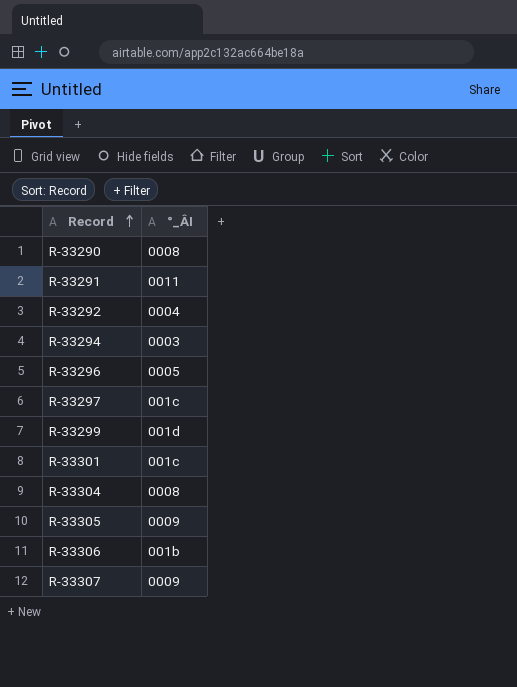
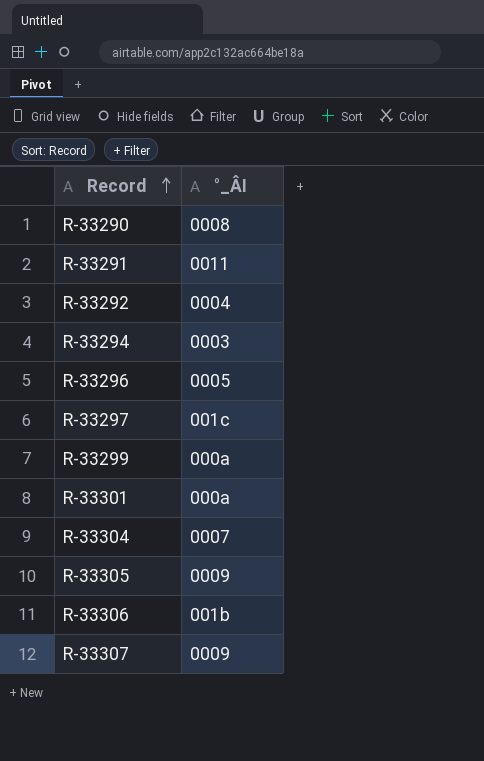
R-33299 | °_ÂI: 001d -> 000a
R-33301 | °_ÂI: 001c -> 000a
R-33304 | °_ÂI: 0008 -> 0007

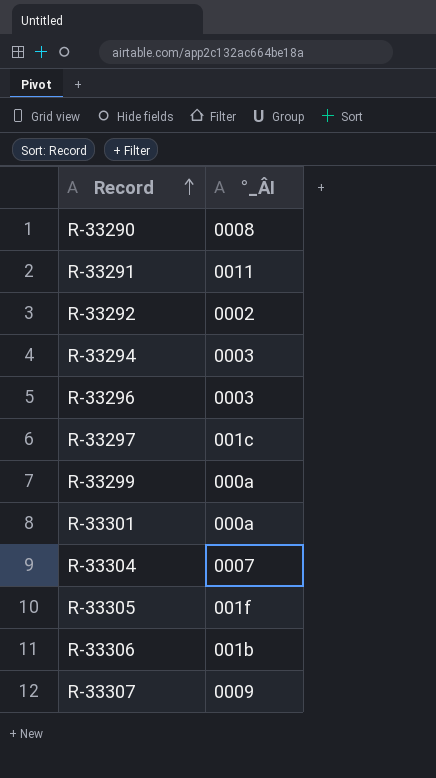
R-33292 | °_ÂI: 0004 -> 0002
R-33296 | °_ÂI: 0005 -> 0003
R-33305 | °_ÂI: 0009 -> 001f

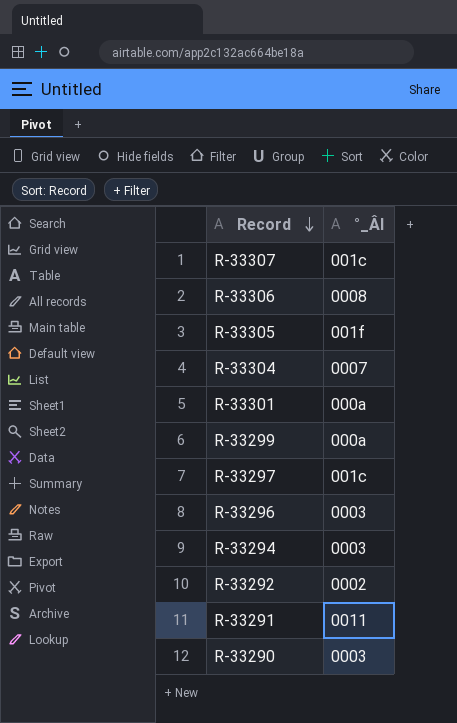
row order: Record ascending -> Record descending
R-33307 | °_ÂI: 0009 -> 001c
R-33306 | °_ÂI: 001b -> 0008
R-33290 | °_ÂI: 0008 -> 0003

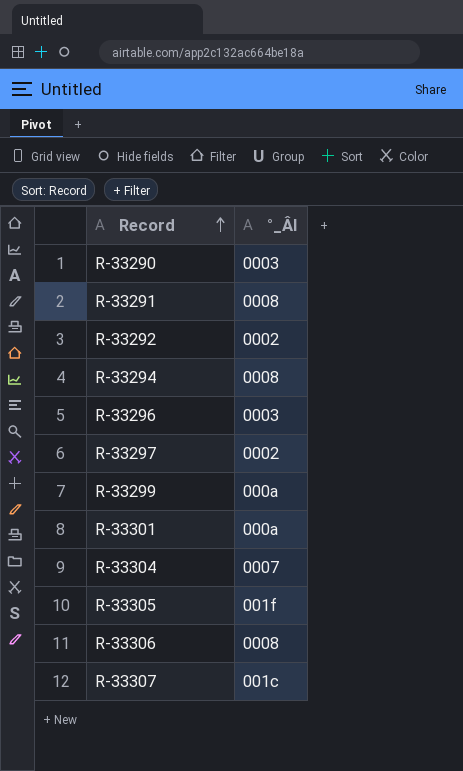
row order: Record descending -> Record ascending
R-33291 | °_ÂI: 0011 -> 0008
R-33294 | °_ÂI: 0003 -> 0008
R-33297 | °_ÂI: 001c -> 0002

